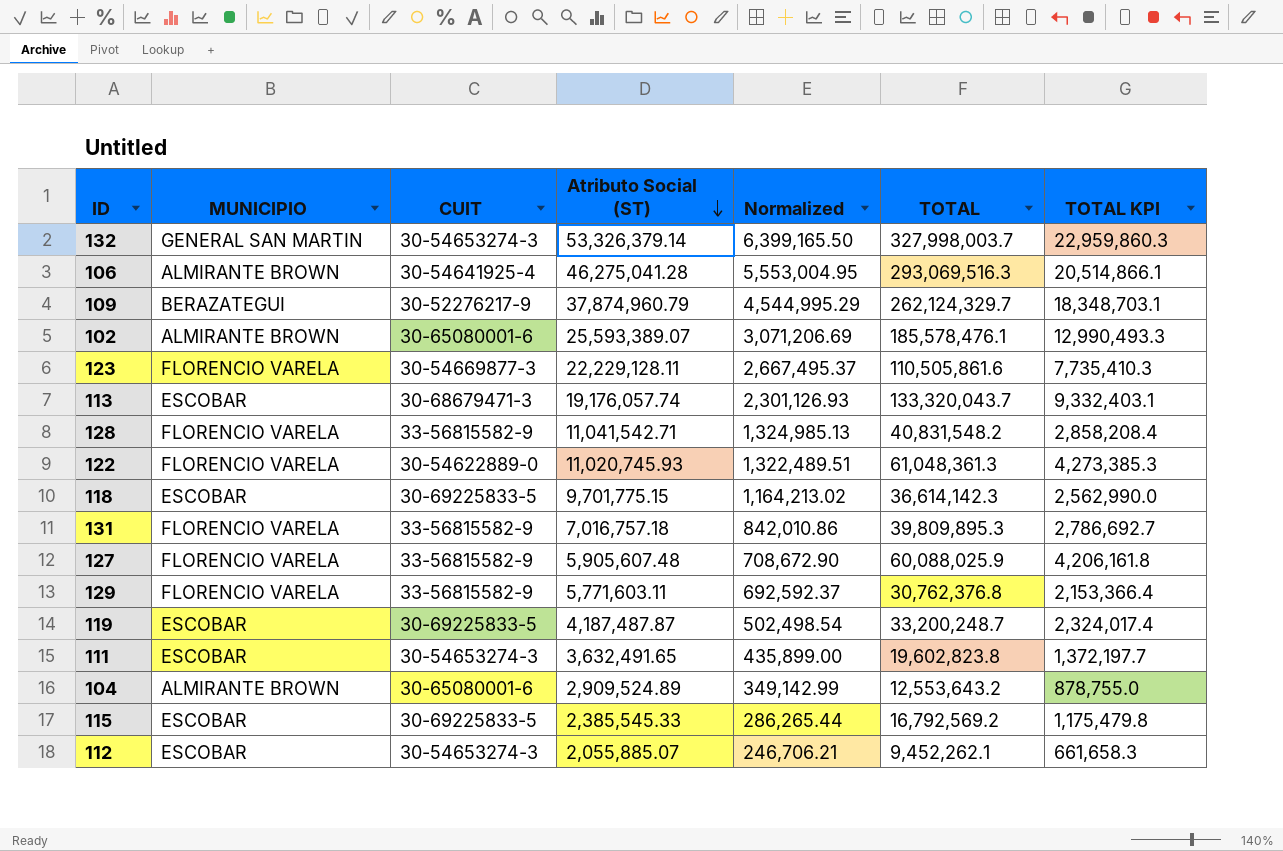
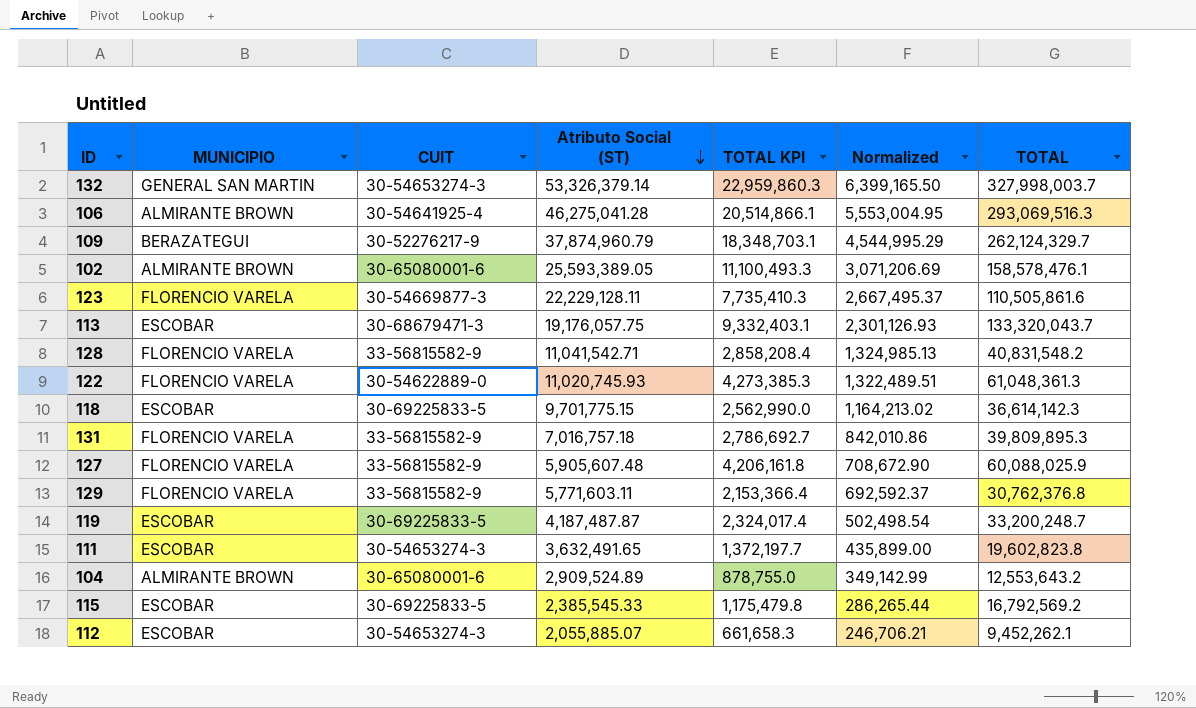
column TOTAL KPI | position: 7 -> 5
102 | Atributo Social (ST): 25,593,389.07 -> 25,593,389.05
102 | TOTAL KPI: 12,990,493.3 -> 11,100,493.3
102 | TOTAL: 185,578,476.1 -> 158,578,476.1
113 | Atributo Social (ST): 19,176,057.74 -> 19,176,057.75

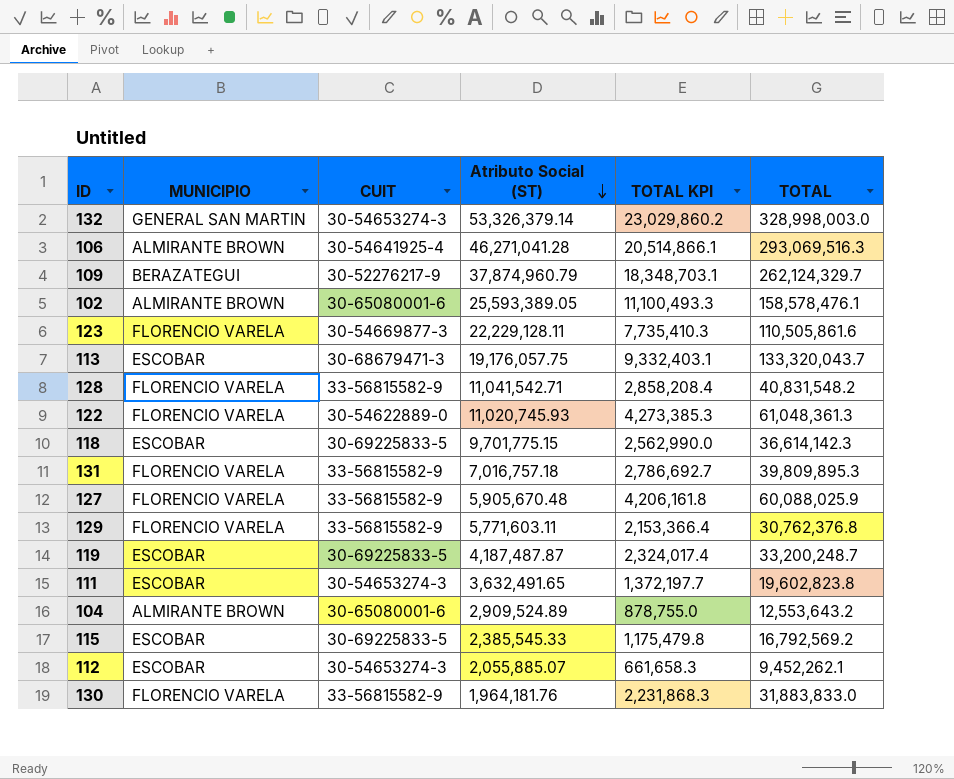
column Normalized | formula: [Atributo Social (ST)] * 0.12 -> none
132 | TOTAL KPI: 22,959,860.3 -> 23,029,860.2
132 | TOTAL: 327,998,003.7 -> 328,998,003.0
106 | Atributo Social (ST): 46,275,041.28 -> 46,271,041.28
127 | Atributo Social (ST): 5,905,607.48 -> 5,905,670.48
row 130: none -> FLORENCIO VARELA | 33-56815582-9 | 1,964,181.76 | 2,231,868.3 | 31,883,833.0

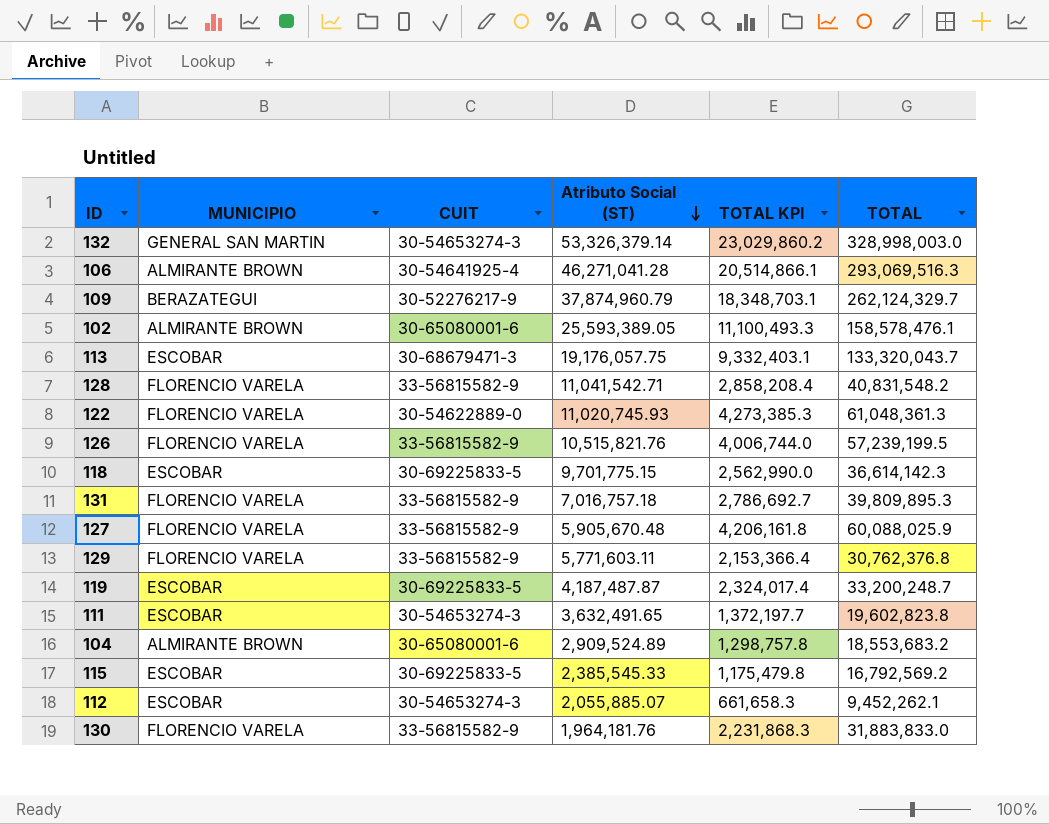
row 123: FLORENCIO VARELA | 30-54669877-3 | 22,229,128.11 | 7,735,410.3 | 110,505,861.6 -> none
row 126: none -> FLORENCIO VARELA | 33-56815582-9 | 10,515,821.76 | 4,006,744.0 | 57,239,199.5
104 | TOTAL KPI: 878,755.0 -> 1,298,757.8
104 | TOTAL: 12,553,643.2 -> 18,553,683.2

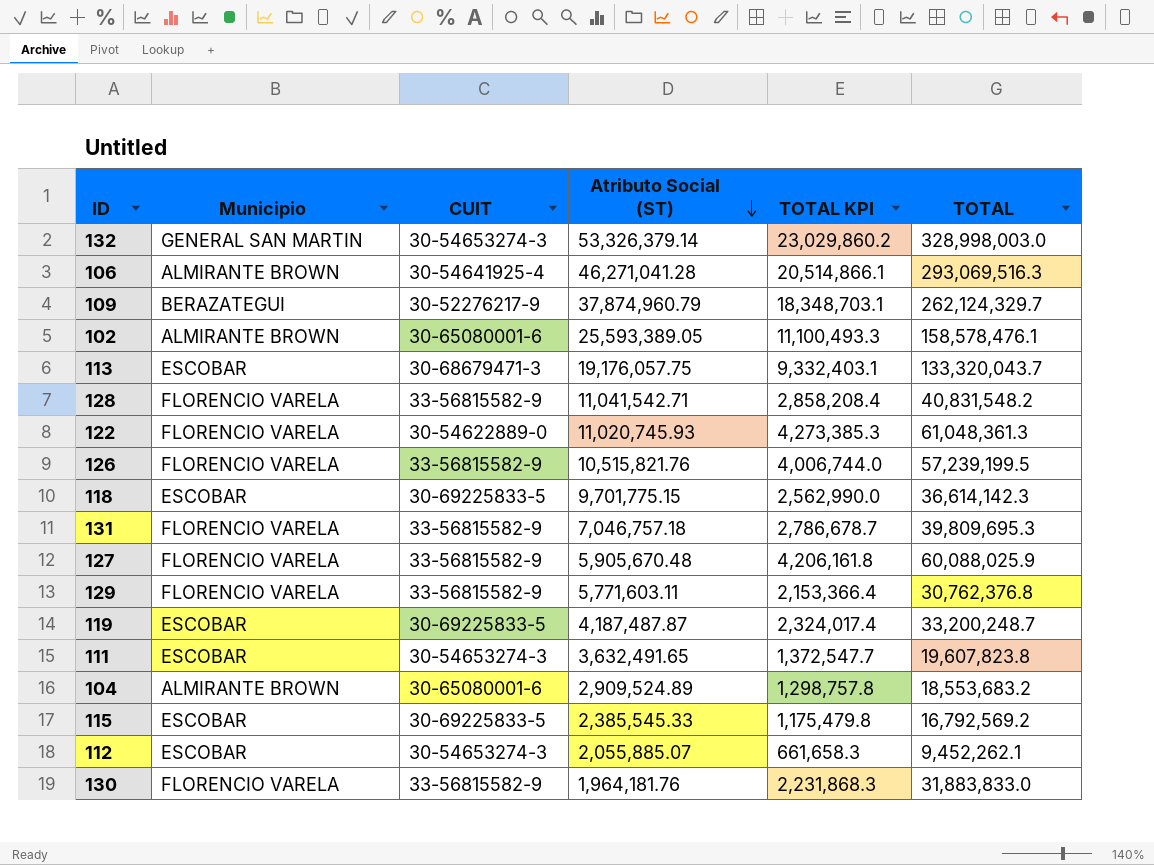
column name: MUNICIPIO -> Municipio
131 | Atributo Social (ST): 7,016,757.18 -> 7,046,757.18
131 | TOTAL KPI: 2,786,692.7 -> 2,786,678.7
131 | TOTAL: 39,809,895.3 -> 39,809,695.3
111 | TOTAL KPI: 1,372,197.7 -> 1,372,547.7
111 | TOTAL: 19,602,823.8 -> 19,607,823.8

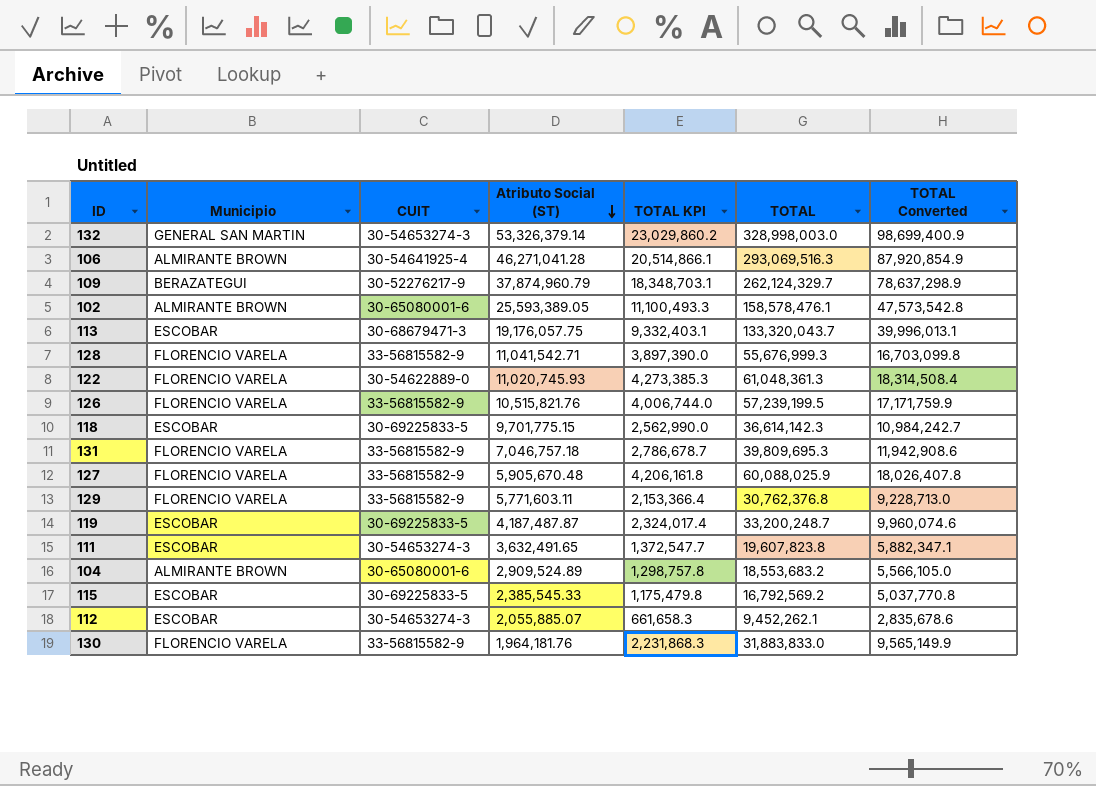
column TOTAL Converted | formula: none -> [TOTAL] * 0.3
128 | TOTAL KPI: 2,858,208.4 -> 3,897,390.0
128 | TOTAL: 40,831,548.2 -> 55,676,999.3

